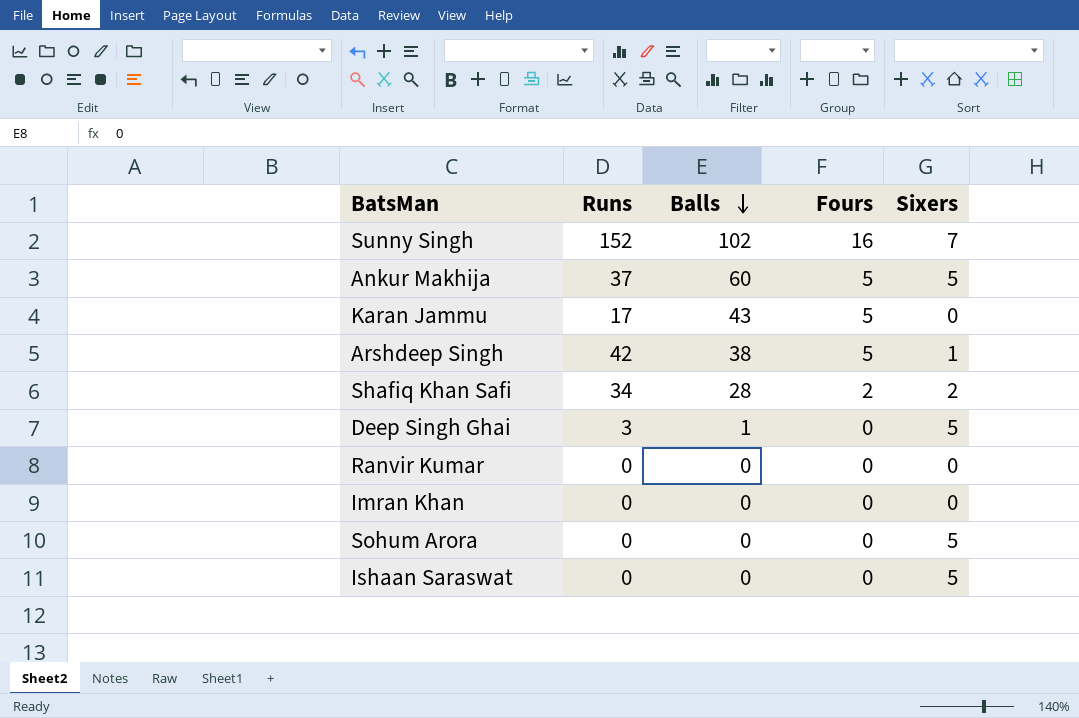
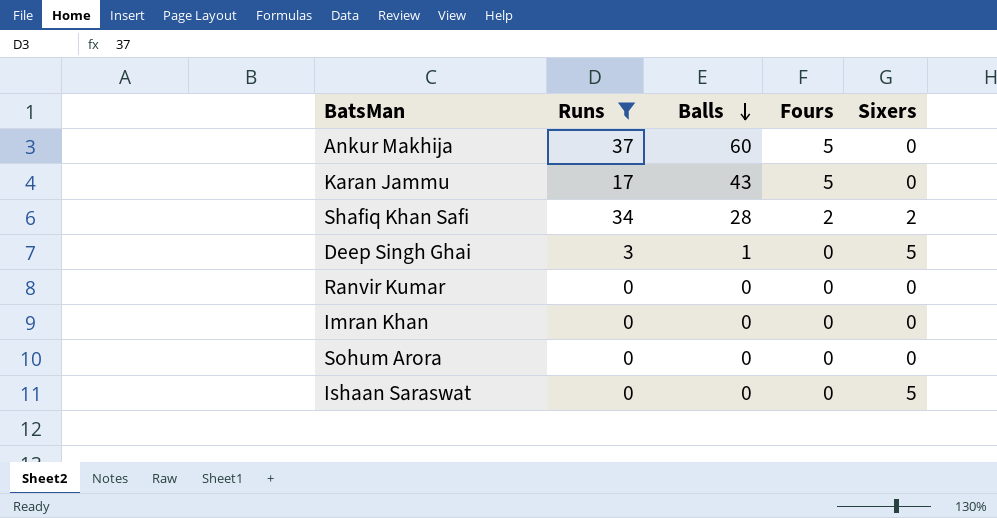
filter: none -> Runs <= 37
Ankur Makhija | Sixers: 5 -> 0
Sohum Arora | Sixers: 5 -> 0

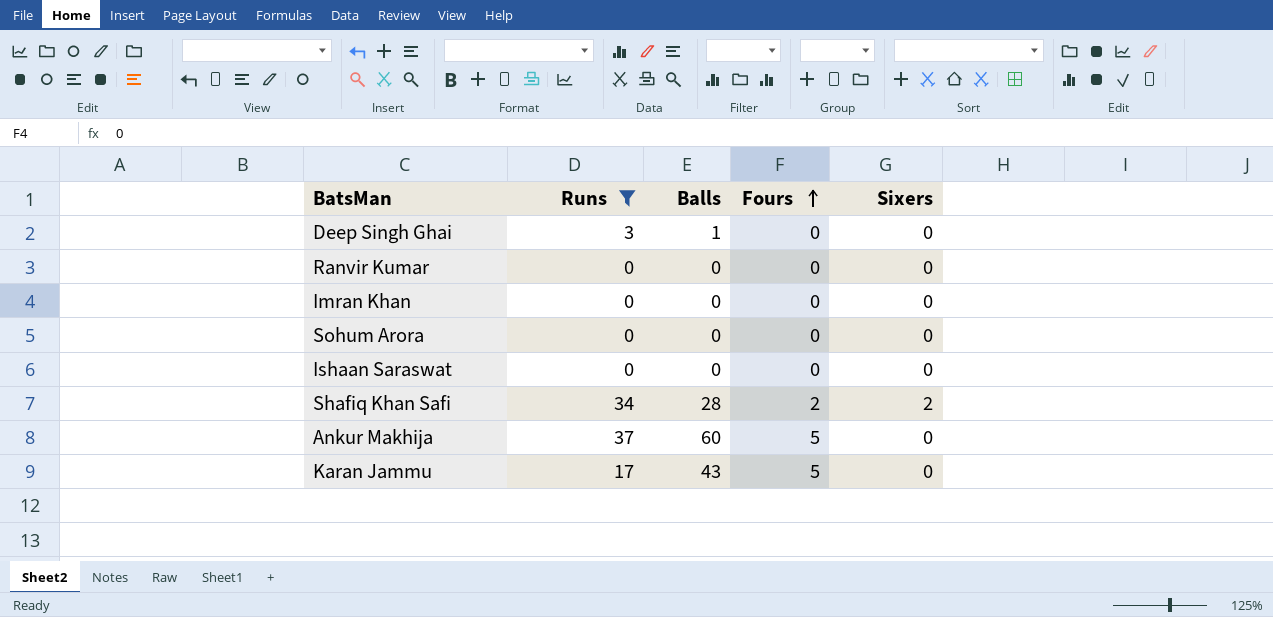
row order: Balls descending -> Fours ascending
Deep Singh Ghai | Sixers: 5 -> 0
Ishaan Saraswat | Sixers: 5 -> 0

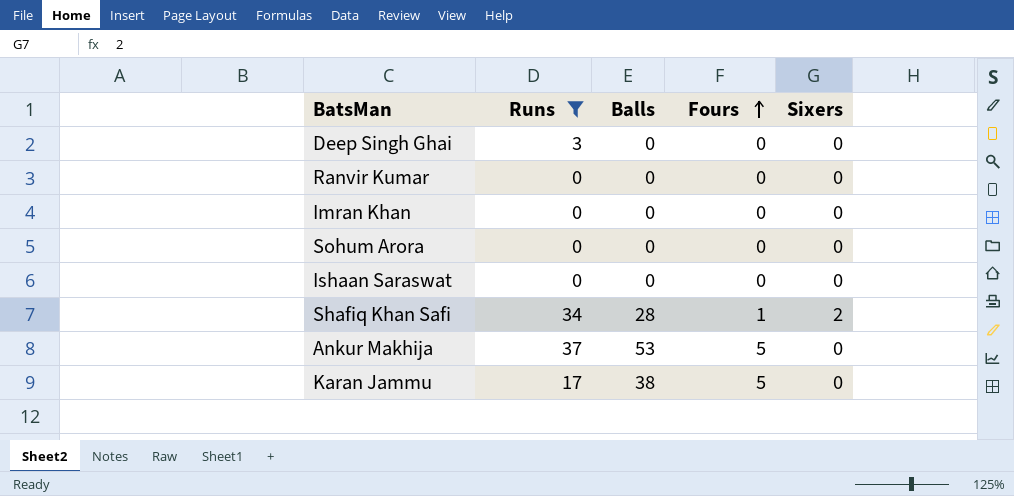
Deep Singh Ghai | Balls: 1 -> 0
Shafiq Khan Safi | Fours: 2 -> 1
Ankur Makhija | Balls: 60 -> 53
Karan Jammu | Balls: 43 -> 38

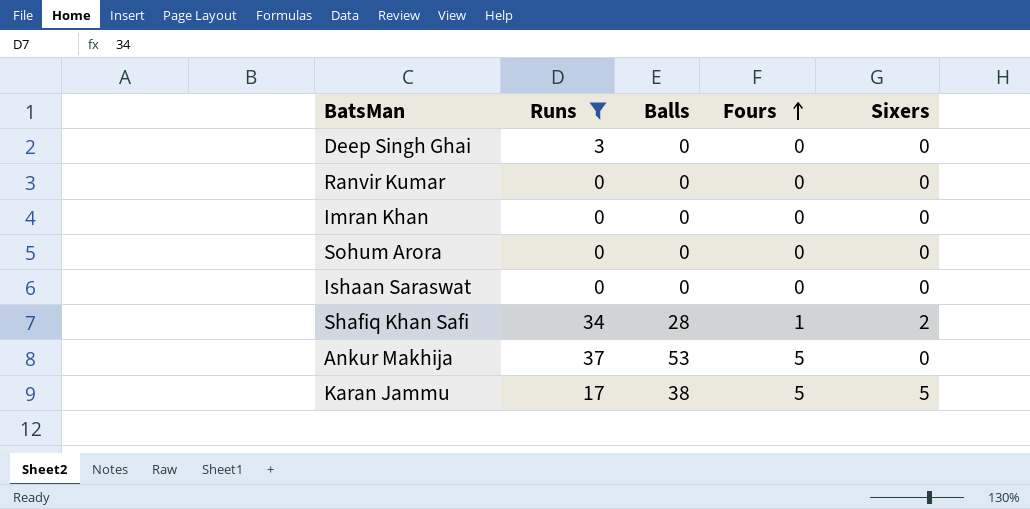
Karan Jammu | Sixers: 0 -> 5

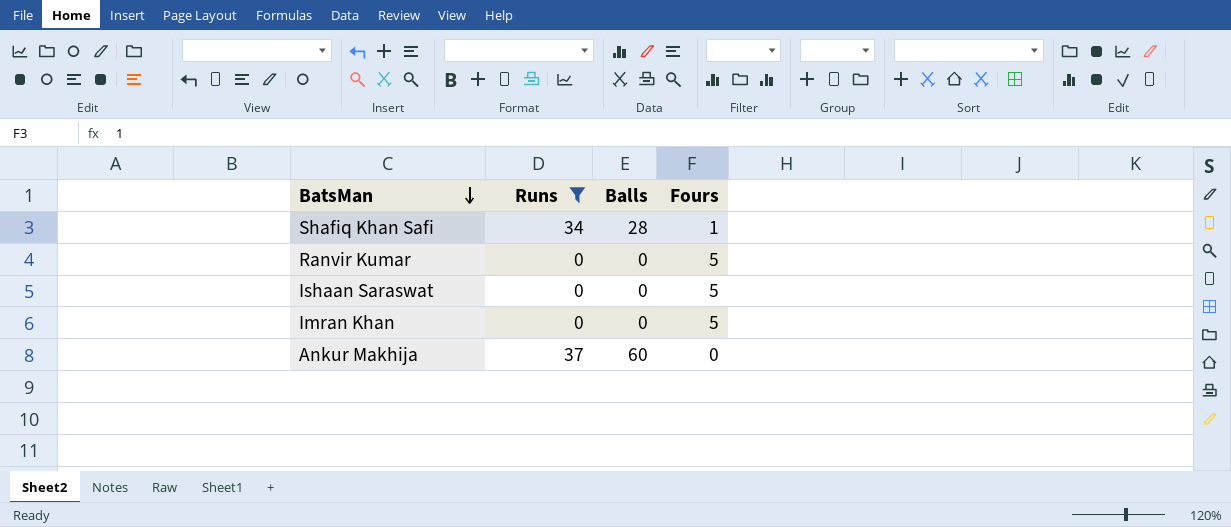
row order: Fours ascending -> BatsMan descending
column Sixers | position: 5 -> none
row Deep Singh Ghai: 3 | 0 | 0 | 0 -> none
row Sohum Arora: 0 | 0 | 0 | 0 -> none
row Karan Jammu: 17 | 38 | 5 | 5 -> none
Ranvir Kumar | Fours: 0 -> 5
Ishaan Saraswat | Fours: 0 -> 5
Imran Khan | Fours: 0 -> 5
Ankur Makhija | Balls: 53 -> 60
Ankur Makhija | Fours: 5 -> 0

